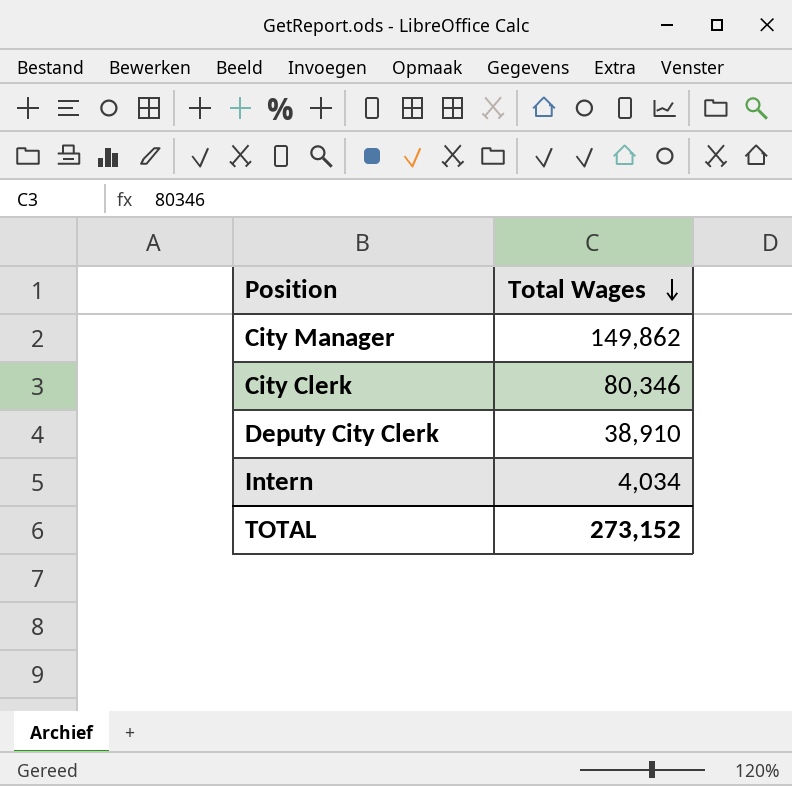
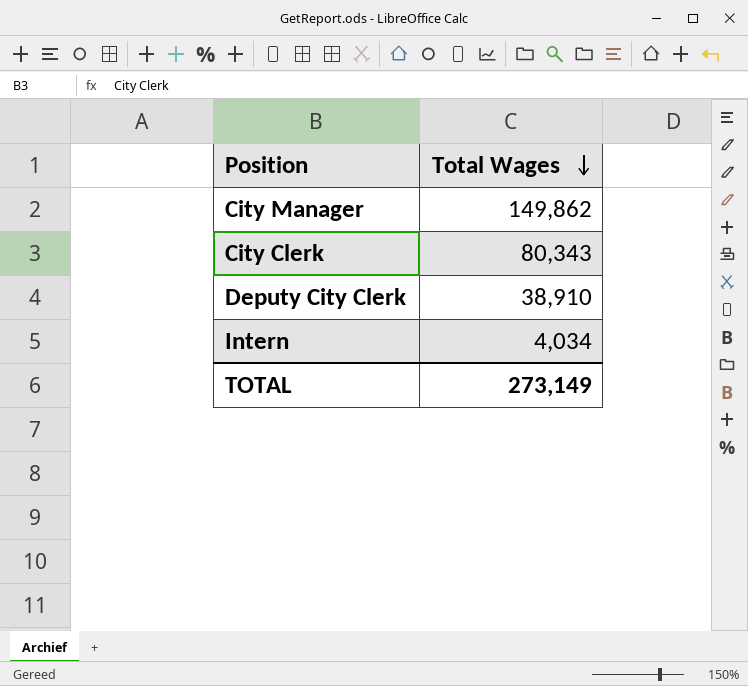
City Clerk | Total Wages: 80,346 -> 80,343
TOTAL | Total Wages: 273,152 -> 273,149

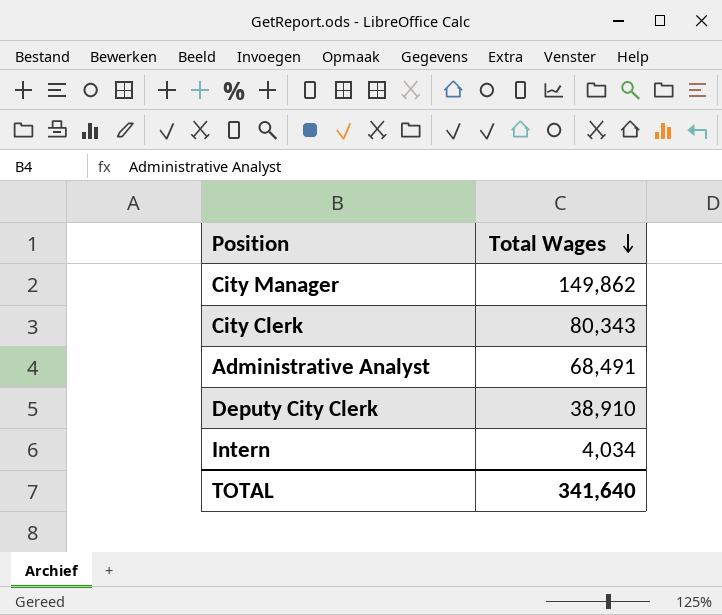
row Administrative Analyst: none -> 68,491
TOTAL | Total Wages: 273,149 -> 341,640

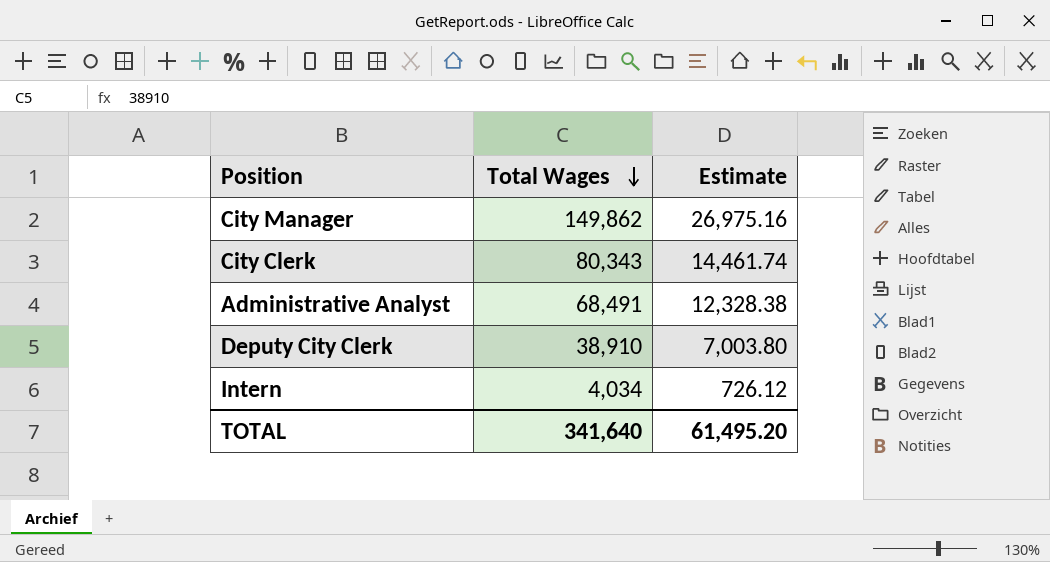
column Estimate | formula: none -> [Total Wages] * 0.18

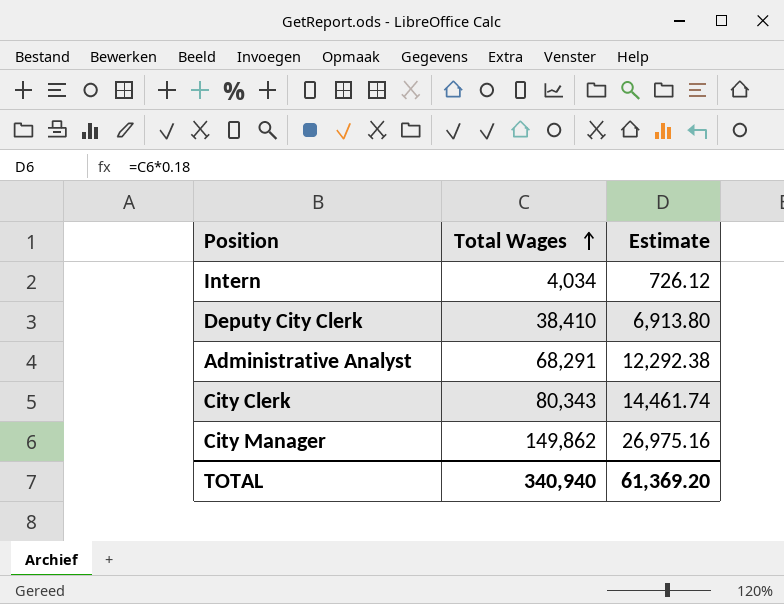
row order: Total Wages descending -> Total Wages ascending
Deputy City Clerk | Total Wages: 38,910 -> 38,410
Deputy City Clerk | Estimate: 7,003.80 -> 6,913.80
Administrative Analyst | Total Wages: 68,491 -> 68,291
Administrative Analyst | Estimate: 12,328.38 -> 12,292.38
TOTAL | Total Wages: 341,640 -> 340,940
TOTAL | Estimate: 61,495.20 -> 61,369.20

